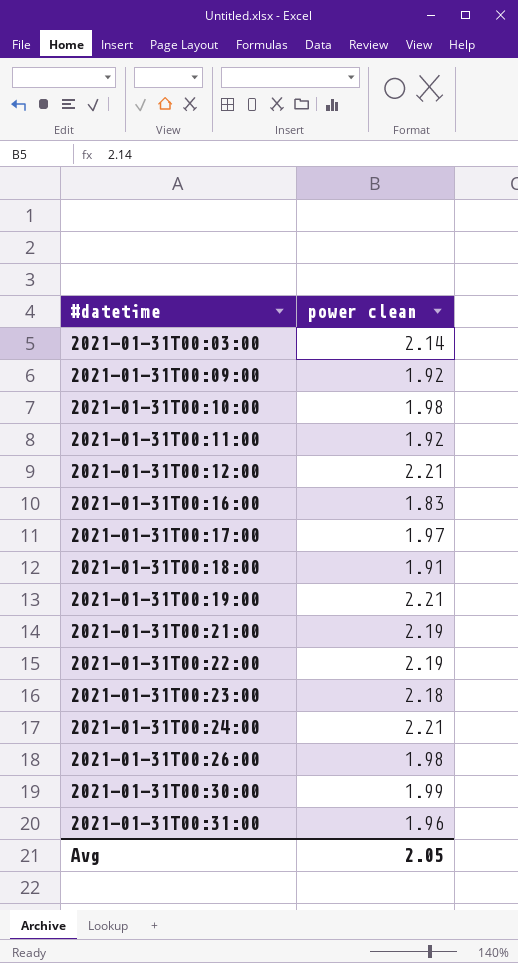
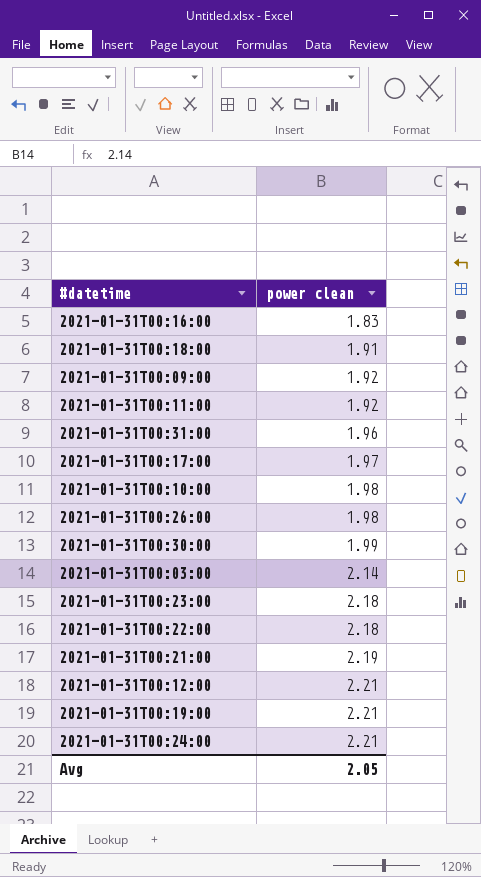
row order: #datetime ascending -> power clean ascending
2021-01-31T00:22:00 | power clean: 2.19 -> 2.18

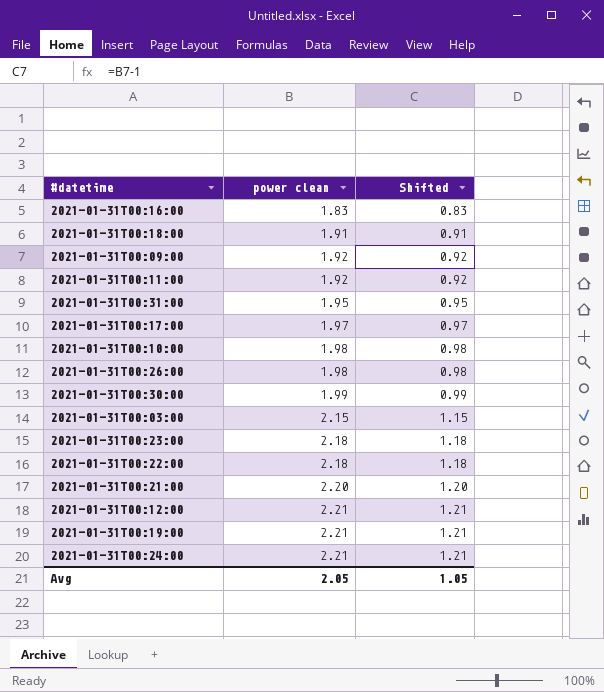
column Shifted | formula: none -> [power clean] - 1
2021-01-31T00:31:00 | power clean: 1.96 -> 1.95
2021-01-31T00:03:00 | power clean: 2.14 -> 2.15
2021-01-31T00:21:00 | power clean: 2.19 -> 2.20

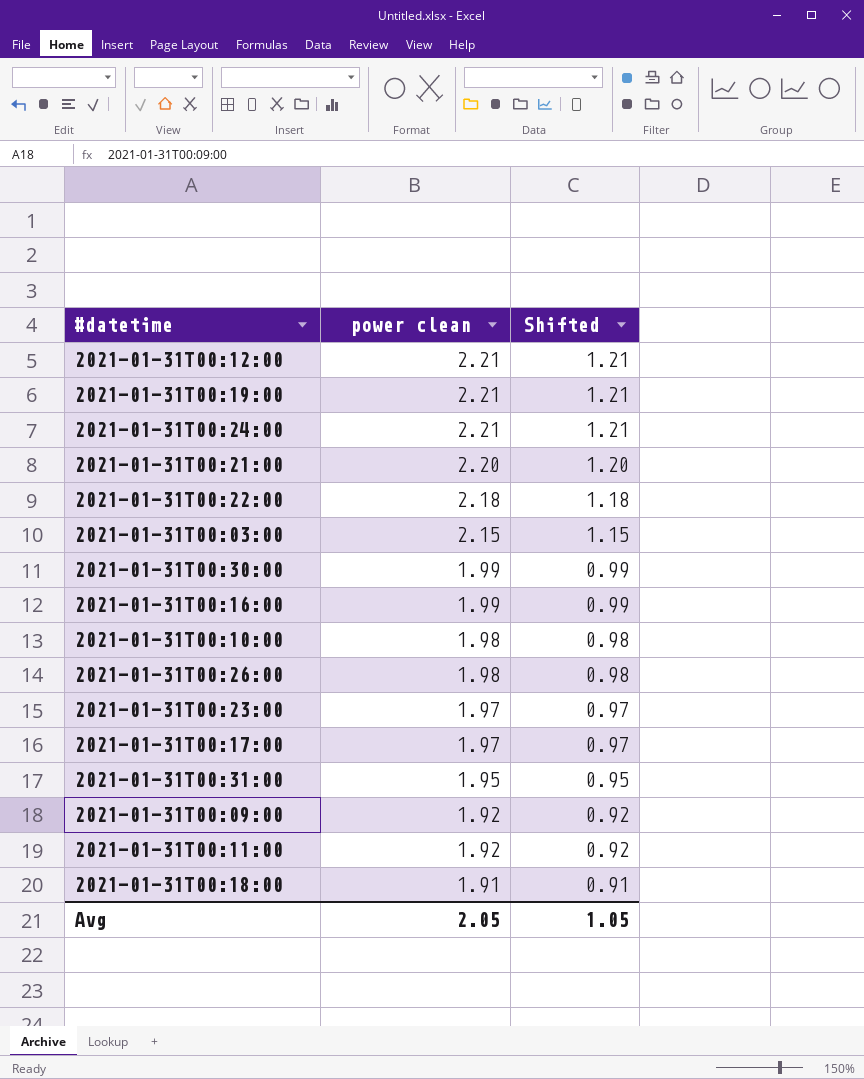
row order: power clean ascending -> power clean descending
2021-01-31T00:16:00 | power clean: 1.83 -> 1.99
2021-01-31T00:16:00 | Shifted: 0.83 -> 0.99
2021-01-31T00:23:00 | power clean: 2.18 -> 1.97
2021-01-31T00:23:00 | Shifted: 1.18 -> 0.97

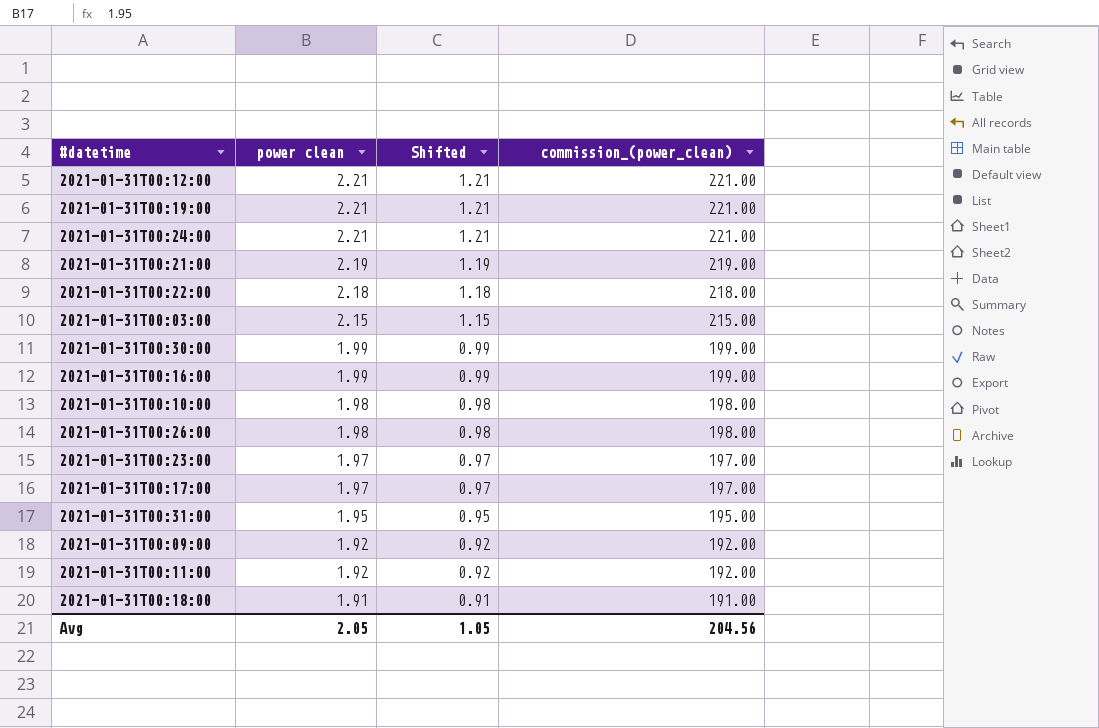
column commission_(power_clean) | formula: none -> [power clean] * 100
2021-01-31T00:21:00 | power clean: 2.20 -> 2.19
2021-01-31T00:21:00 | Shifted: 1.20 -> 1.19

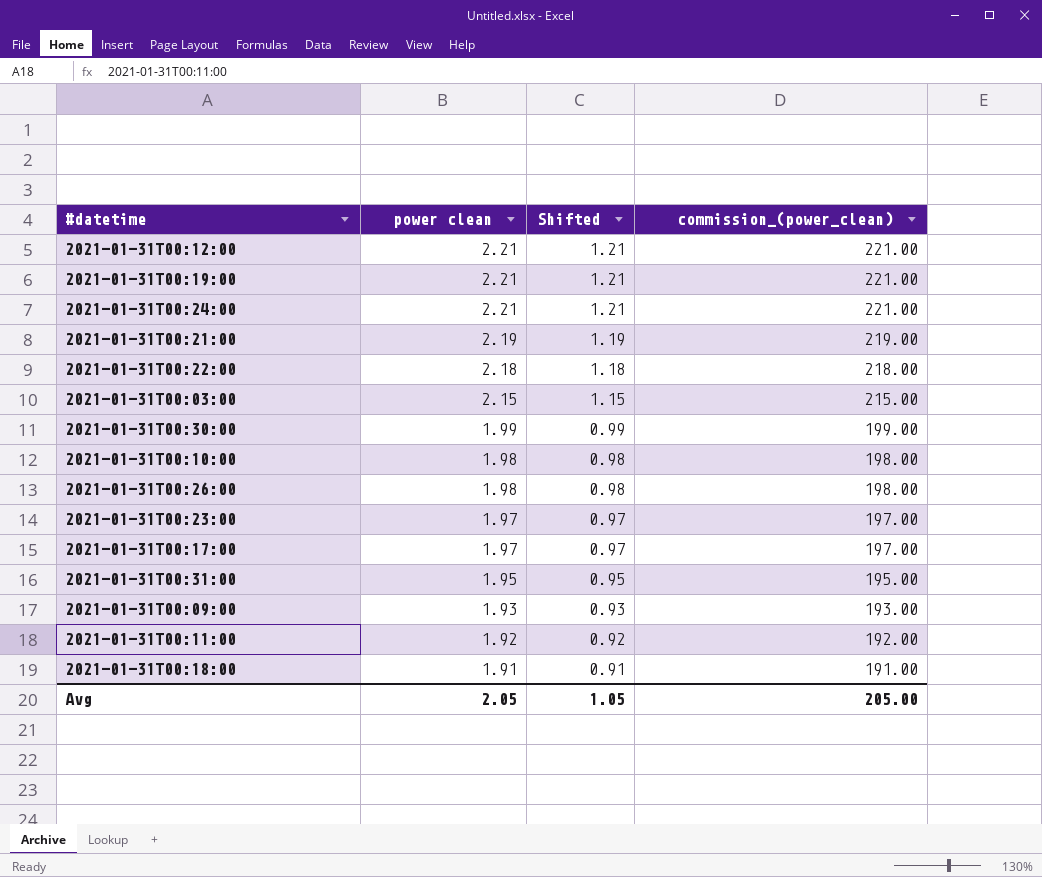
row 2021-01-31T00:16:00: 1.99 | 0.99 | 199.00 -> none
2021-01-31T00:09:00 | power clean: 1.92 -> 1.93
2021-01-31T00:09:00 | Shifted: 0.92 -> 0.93
2021-01-31T00:09:00 | commission_(power_clean): 192.00 -> 193.00
Avg | commission_(power_clean): 204.56 -> 205.00

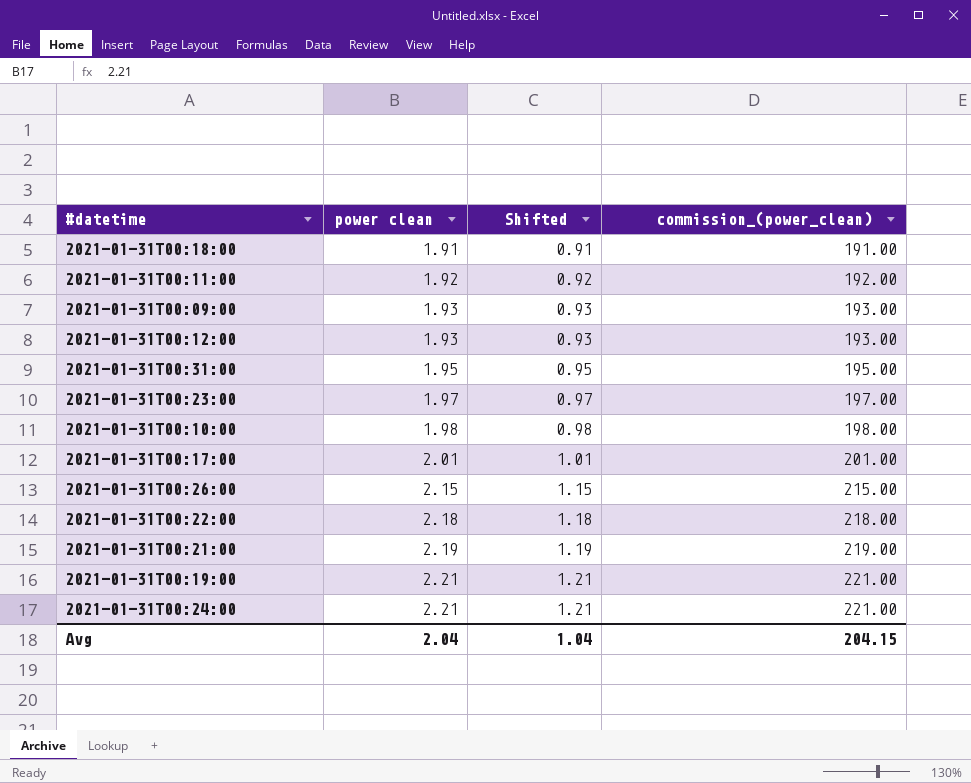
row order: power clean descending -> power clean ascending
row 2021-01-31T00:03:00: 2.15 | 1.15 | 215.00 -> none
row 2021-01-31T00:30:00: 1.99 | 0.99 | 199.00 -> none
2021-01-31T00:12:00 | power clean: 2.21 -> 1.93
2021-01-31T00:12:00 | Shifted: 1.21 -> 0.93
2021-01-31T00:12:00 | commission_(power_clean): 221.00 -> 193.00
2021-01-31T00:17:00 | power clean: 1.97 -> 2.01
2021-01-31T00:17:00 | Shifted: 0.97 -> 1.01
2021-01-31T00:17:00 | commission_(power_clean): 197.00 -> 201.00
2021-01-31T00:26:00 | power clean: 1.98 -> 2.15
2021-01-31T00:26:00 | Shifted: 0.98 -> 1.15
2021-01-31T00:26:00 | commission_(power_clean): 198.00 -> 215.00
Avg | power clean: 2.05 -> 2.04
Avg | Shifted: 1.05 -> 1.04
Avg | commission_(power_clean): 205.00 -> 204.15

